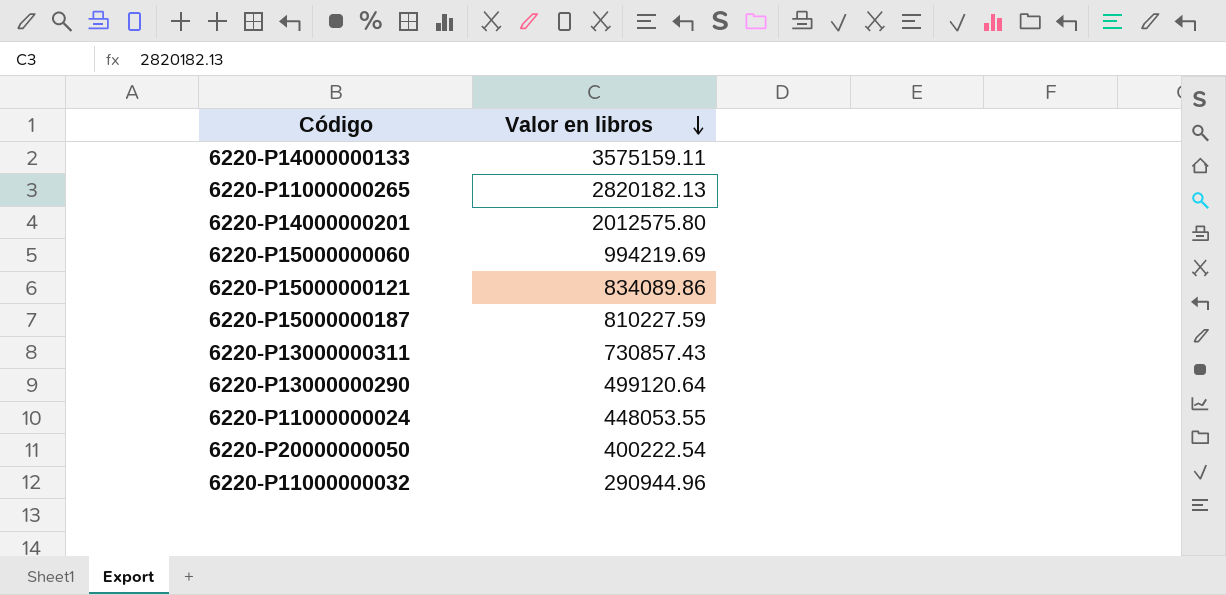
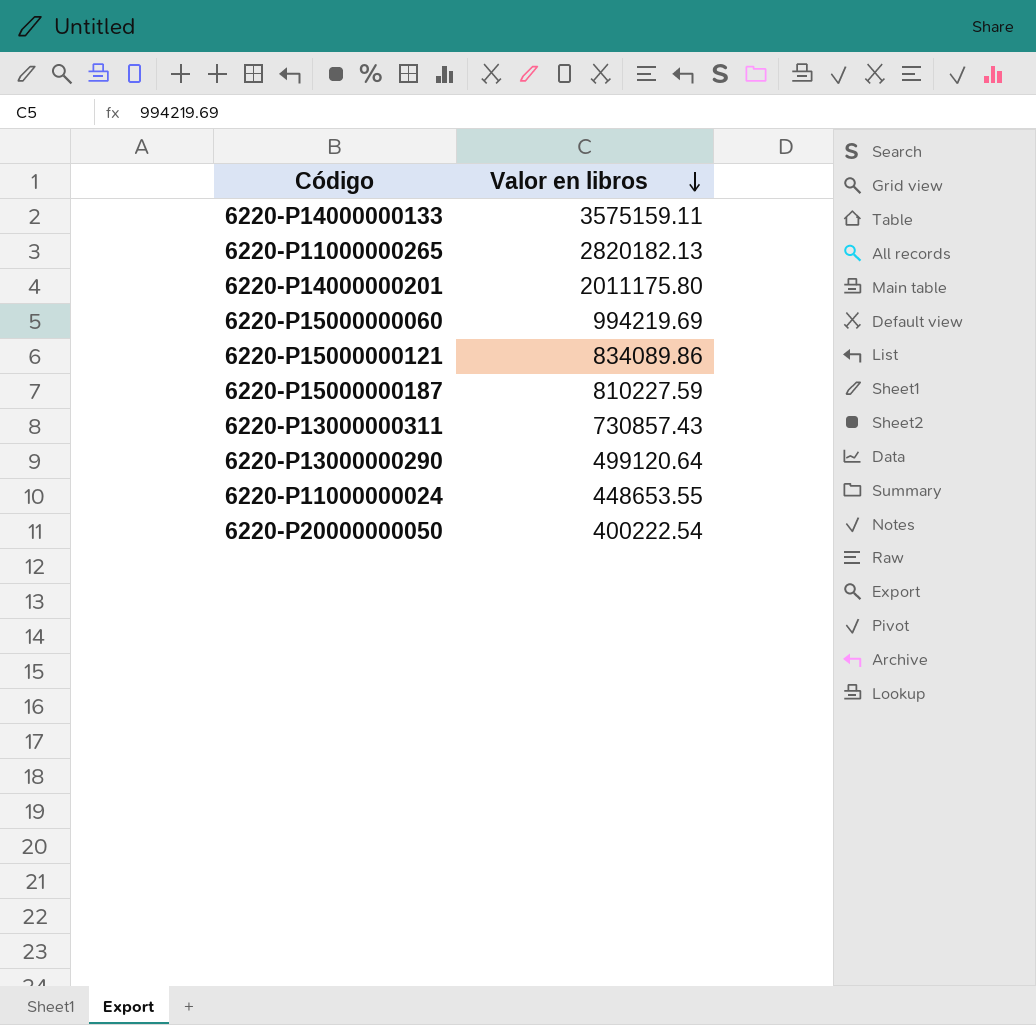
row 6220-P11000000032: 290944.96 -> none
6220-P14000000201 | Valor en libros: 2012575.80 -> 2011175.80
6220-P11000000024 | Valor en libros: 448053.55 -> 448653.55

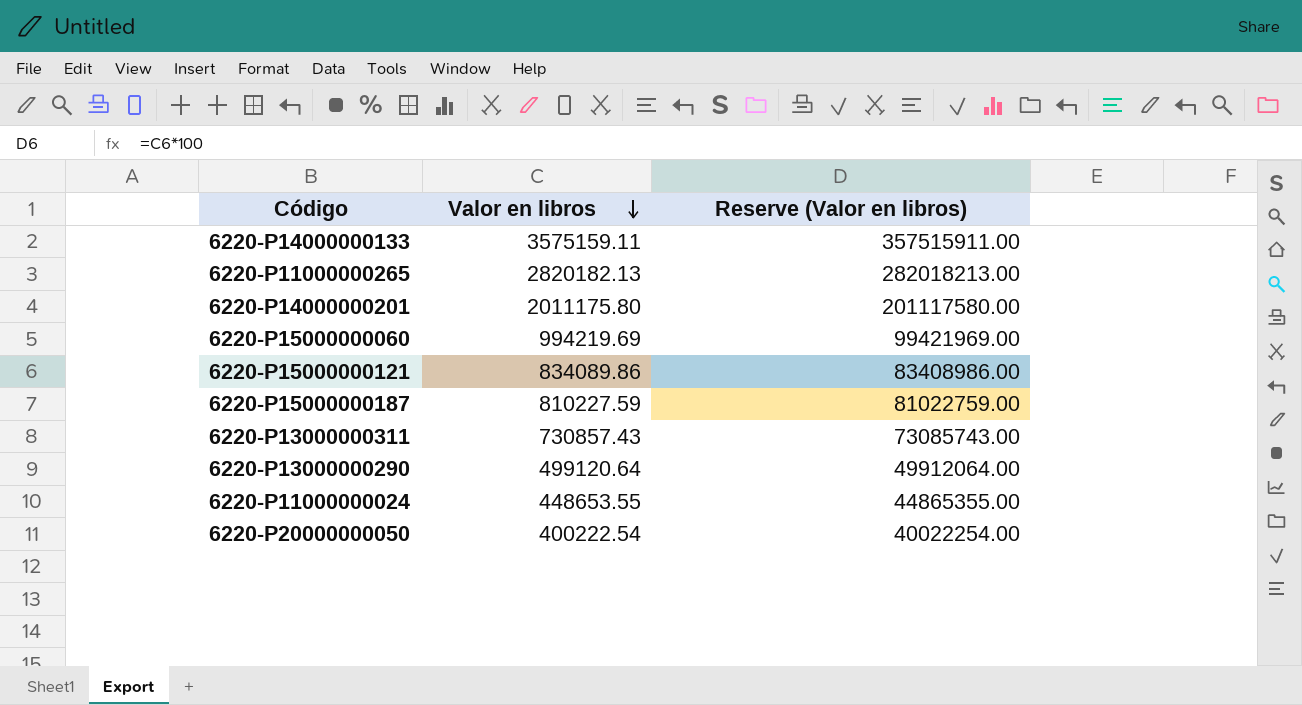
column Reserve (Valor en libros) | formula: none -> [Valor en libros] * 100

